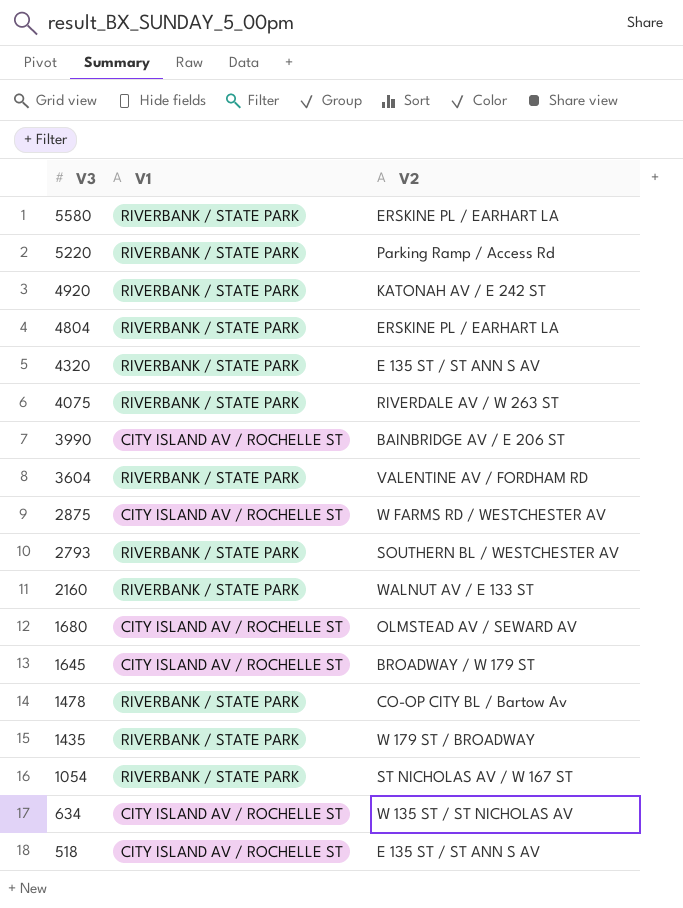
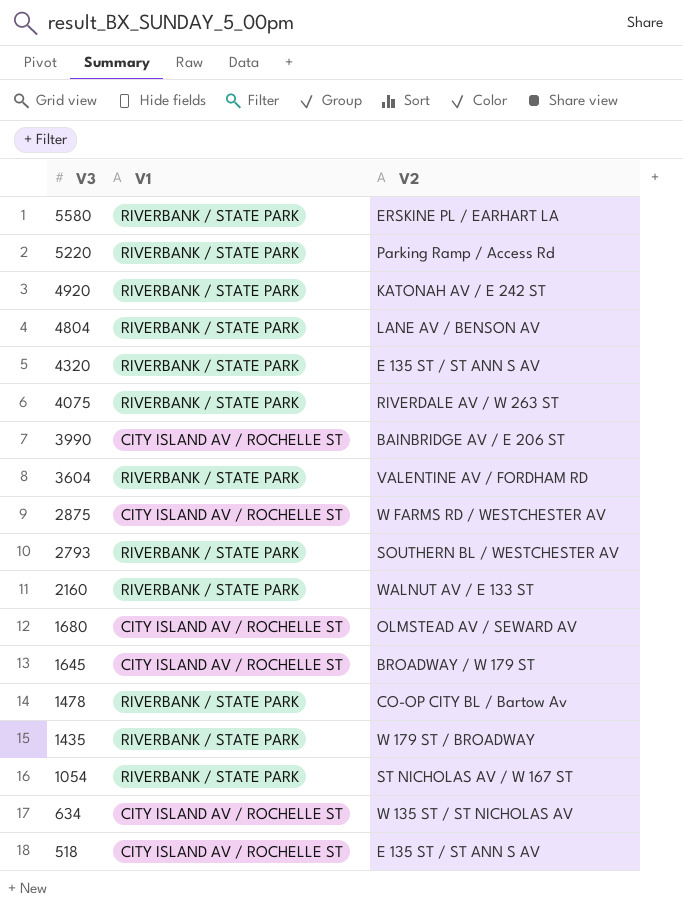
4804 | V2: ERSKINE PL / EARHART LA -> LANE AV / BENSON AV

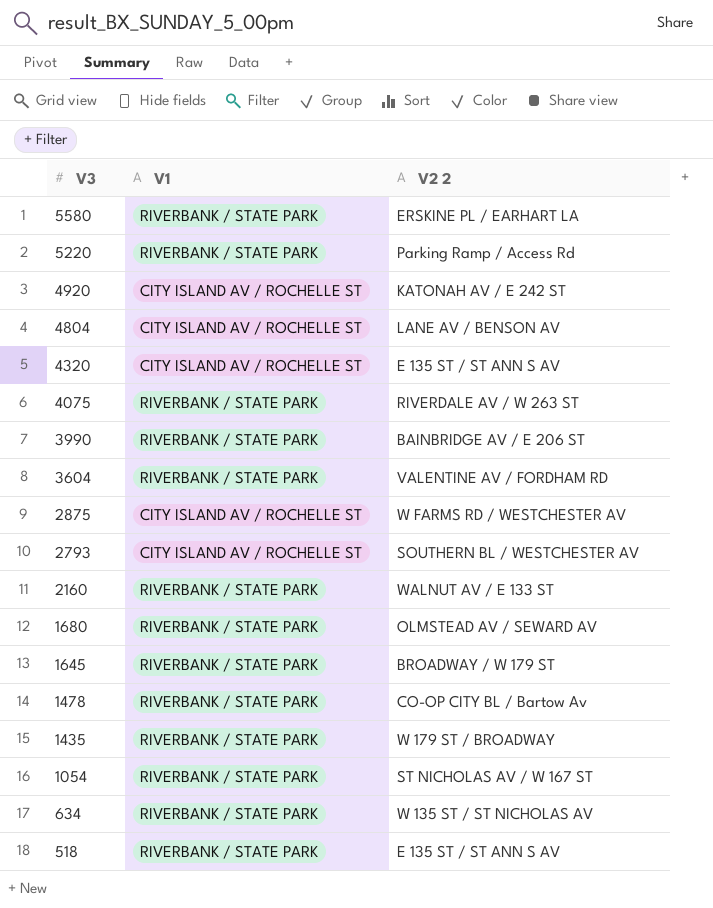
column name: V2 -> V2 2
4920 | V1: RIVERBANK / STATE PARK -> CITY ISLAND AV / ROCHELLE ST
4804 | V1: RIVERBANK / STATE PARK -> CITY ISLAND AV / ROCHELLE ST
4320 | V1: RIVERBANK / STATE PARK -> CITY ISLAND AV / ROCHELLE ST
3990 | V1: CITY ISLAND AV / ROCHELLE ST -> RIVERBANK / STATE PARK
2793 | V1: RIVERBANK / STATE PARK -> CITY ISLAND AV / ROCHELLE ST
1680 | V1: CITY ISLAND AV / ROCHELLE ST -> RIVERBANK / STATE PARK
1645 | V1: CITY ISLAND AV / ROCHELLE ST -> RIVERBANK / STATE PARK
634 | V1: CITY ISLAND AV / ROCHELLE ST -> RIVERBANK / STATE PARK
518 | V1: CITY ISLAND AV / ROCHELLE ST -> RIVERBANK / STATE PARK

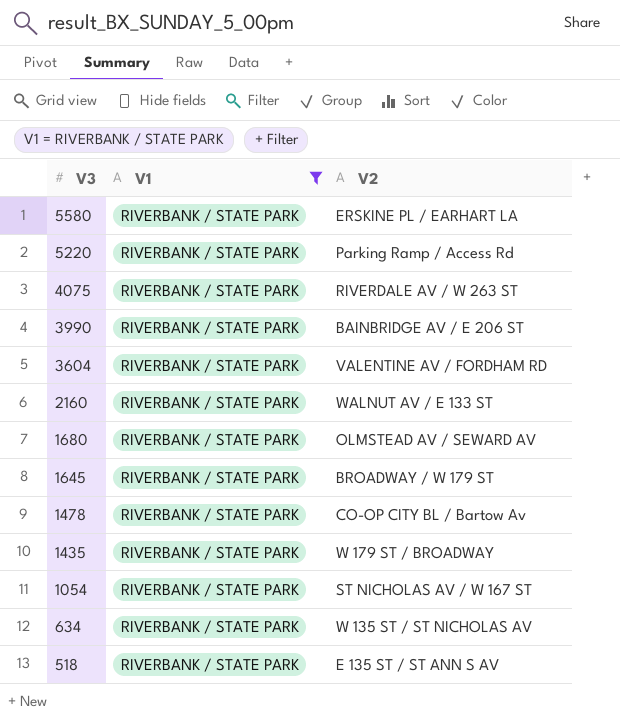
filter: none -> V1 = RIVERBANK / STATE PARK
column name: V2 2 -> V2

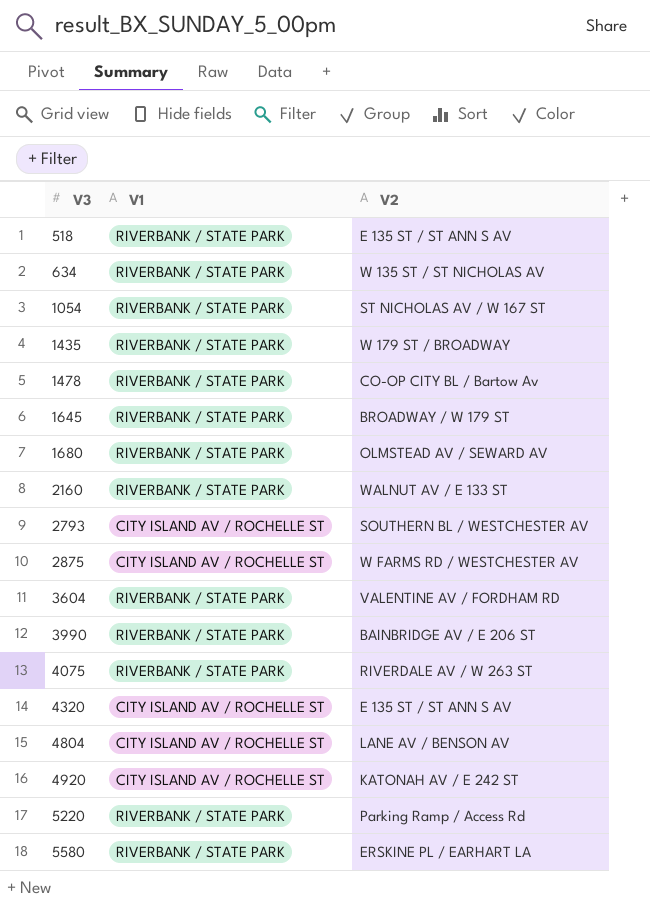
filter: V1 = RIVERBANK / STATE PARK -> none
row order: V3 descending -> V3 ascending

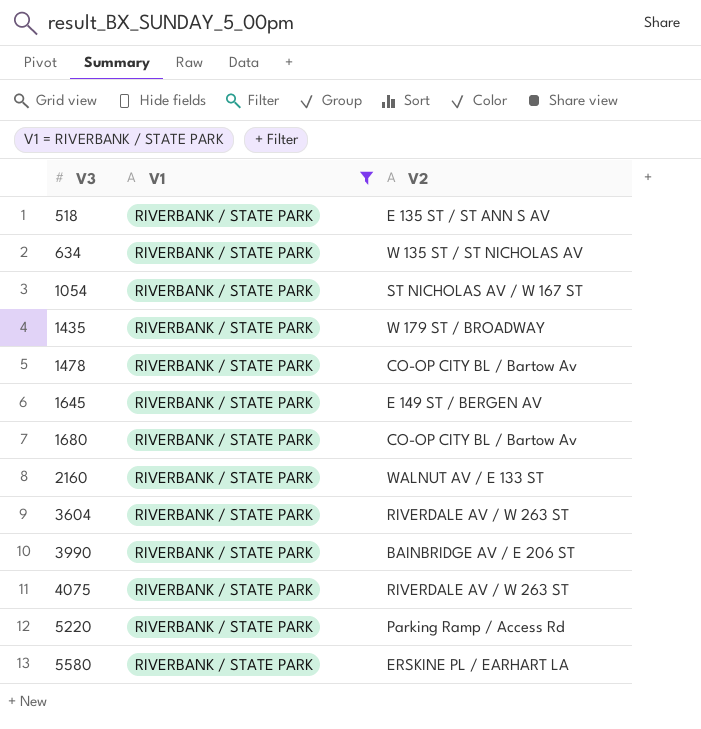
filter: none -> V1 = RIVERBANK / STATE PARK
1645 | V2: BROADWAY / W 179 ST -> E 149 ST / BERGEN AV
1680 | V2: OLMSTEAD AV / SEWARD AV -> CO-OP CITY BL / Bartow Av
3604 | V2: VALENTINE AV / FORDHAM RD -> RIVERDALE AV / W 263 ST

